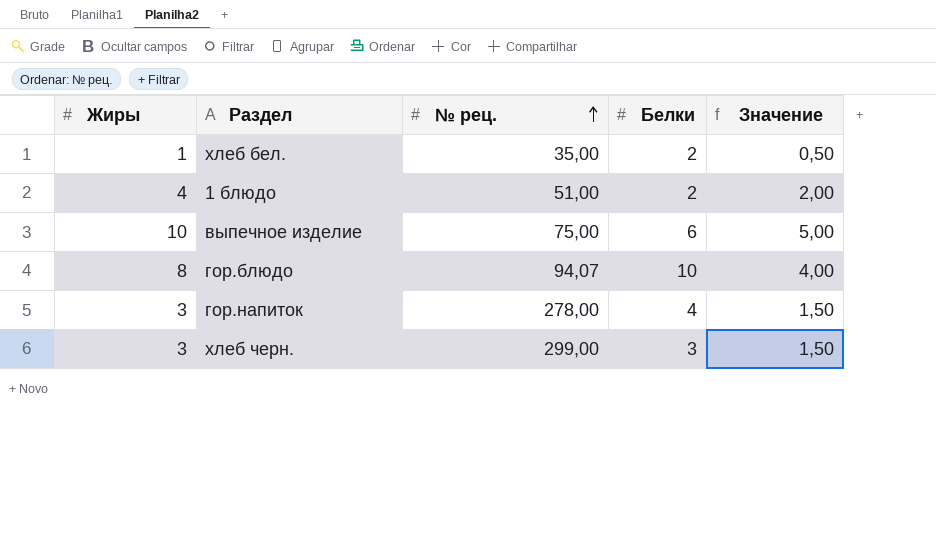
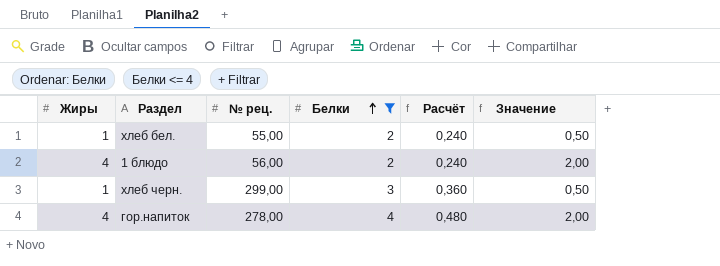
filter: none -> Белки <= 4
row order: № рец. ascending -> Белки ascending
column Расчёт | formula: none -> [Белки] * 0,12
хлеб бел. | № рец.: 35,00 -> 55,00
1 блюдо | № рец.: 51,00 -> 56,00
хлеб черн. | Жиры: 3 -> 1
хлеб черн. | Значение: 1,50 -> 0,50
гор.напиток | Жиры: 3 -> 4
гор.напиток | Значение: 1,50 -> 2,00

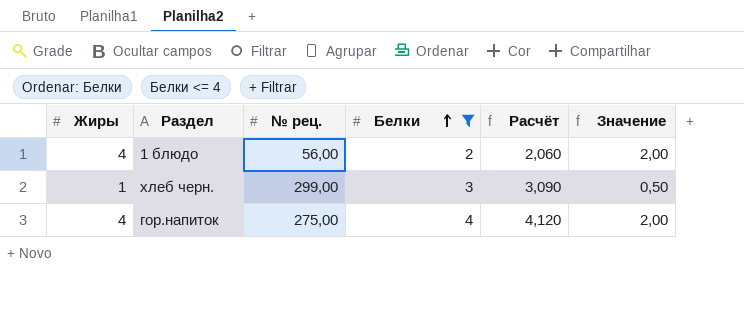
column Расчёт | formula: [Белки] * 0,12 -> [Белки] * 1,03
row хлеб бел.: 1 | 55,00 | 2 | 0,240 | 0,50 -> none
гор.напиток | № рец.: 278,00 -> 275,00

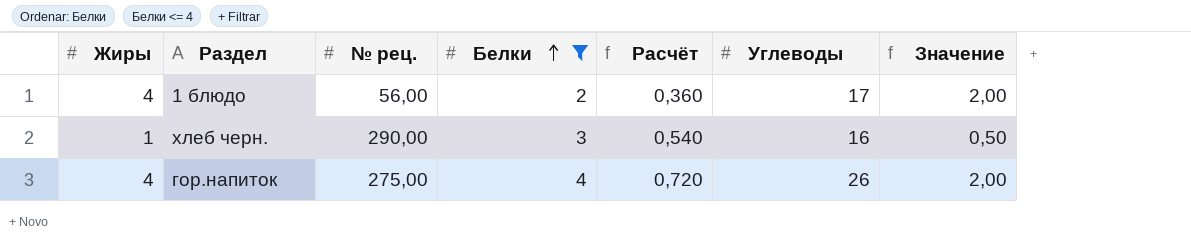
column Расчёт | formula: [Белки] * 1,03 -> [Белки] * 0,18
column Углеводы | position: none -> 6
хлеб черн. | № рец.: 299,00 -> 290,00

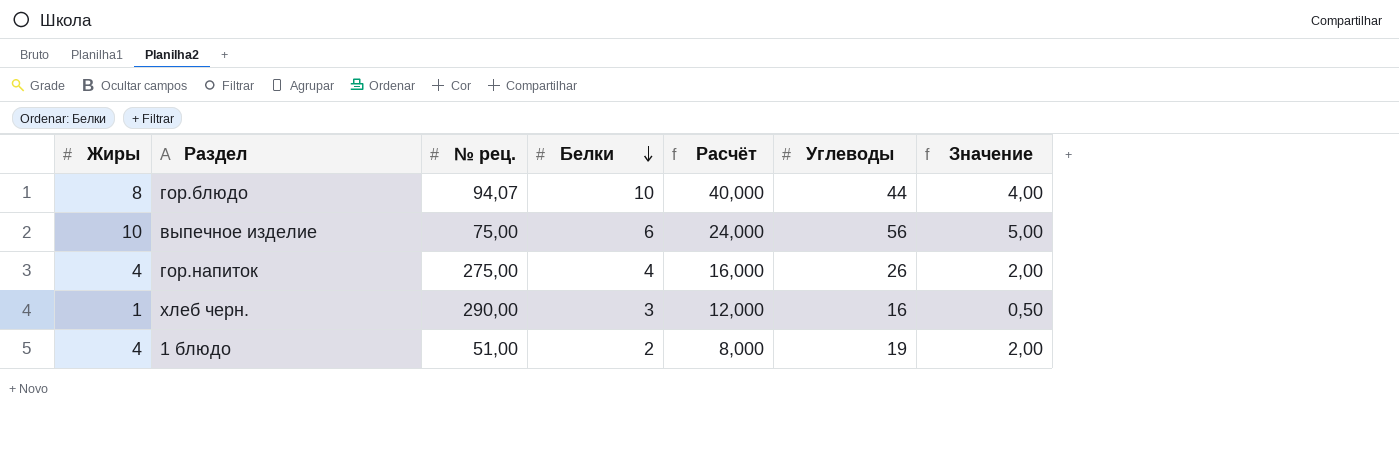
filter: Белки <= 4 -> none
row order: Белки ascending -> Белки descending
column Расчёт | formula: [Белки] * 0,18 -> [Белки] * 4
1 блюдо | № рец.: 56,00 -> 51,00
1 блюдо | Углеводы: 17 -> 19

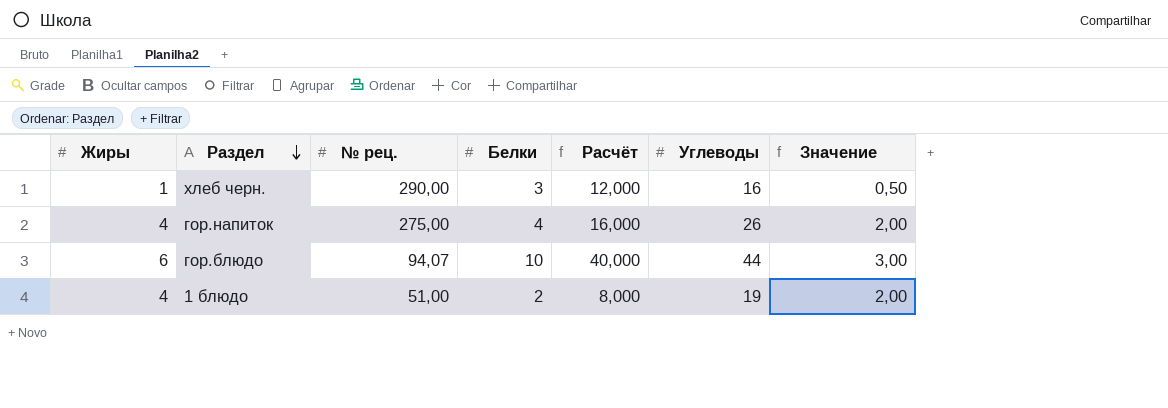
row order: Белки descending -> Раздел descending
row выпечное изделие: 10 | 75,00 | 6 | 24,000 | 56 | 5,00 -> none
гор.блюдо | Жиры: 8 -> 6
гор.блюдо | Значение: 4,00 -> 3,00

